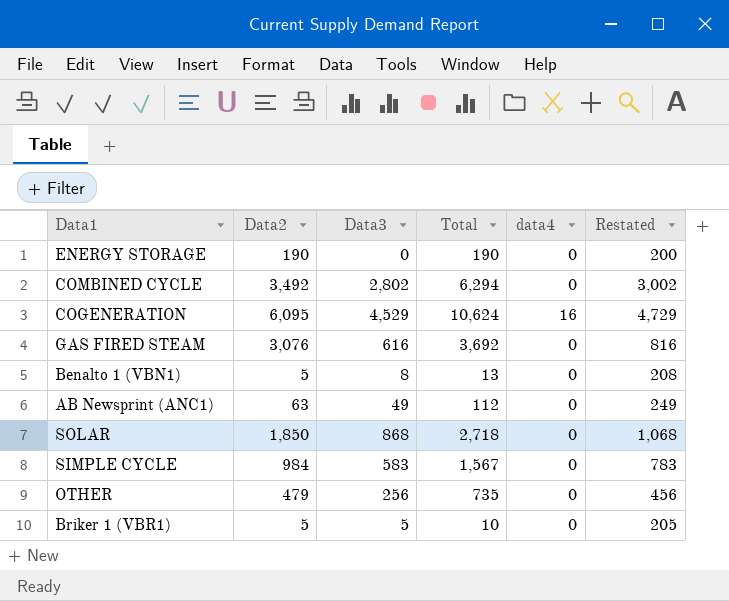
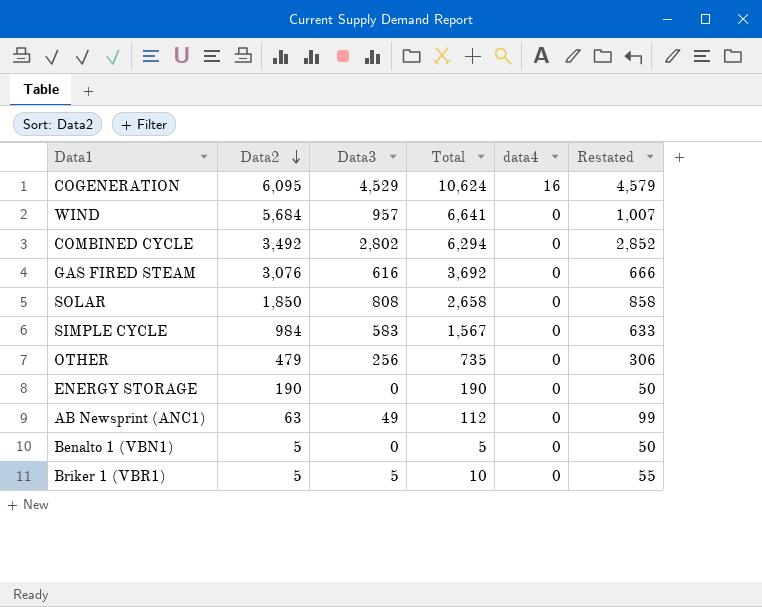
row order: none -> Data2 descending
column Restated | formula: [Data3] + 200 -> [Data3] + 50
row WIND: none -> 5,684 | 957 | 6,641 | 0 | 1,007
SOLAR | Data3: 868 -> 808
SOLAR | Total: 2,718 -> 2,658
Benalto 1 (VBN1) | Data3: 8 -> 0
Benalto 1 (VBN1) | Total: 13 -> 5

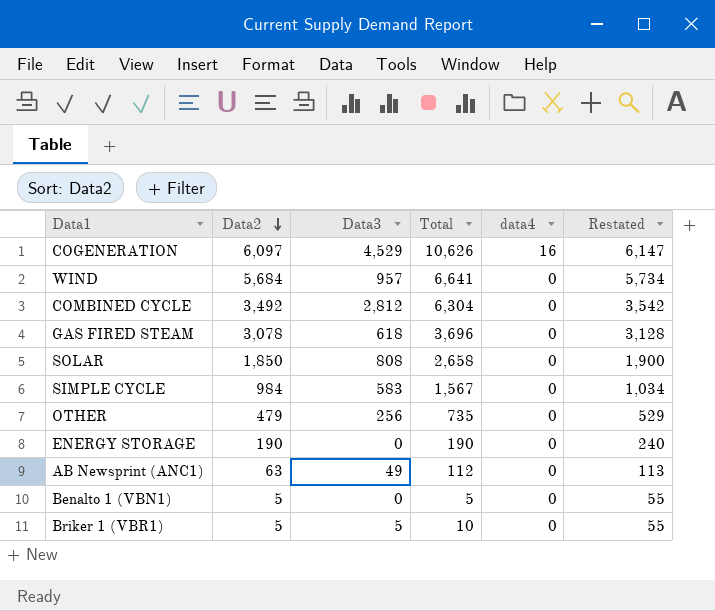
column Restated | formula: [Data3] + 50 -> [Data2] + 50
COGENERATION | Data2: 6,095 -> 6,097
COGENERATION | Total: 10,624 -> 10,626
COMBINED CYCLE | Data3: 2,802 -> 2,812
COMBINED CYCLE | Total: 6,294 -> 6,304
GAS FIRED STEAM | Data2: 3,076 -> 3,078
GAS FIRED STEAM | Data3: 616 -> 618
GAS FIRED STEAM | Total: 3,692 -> 3,696

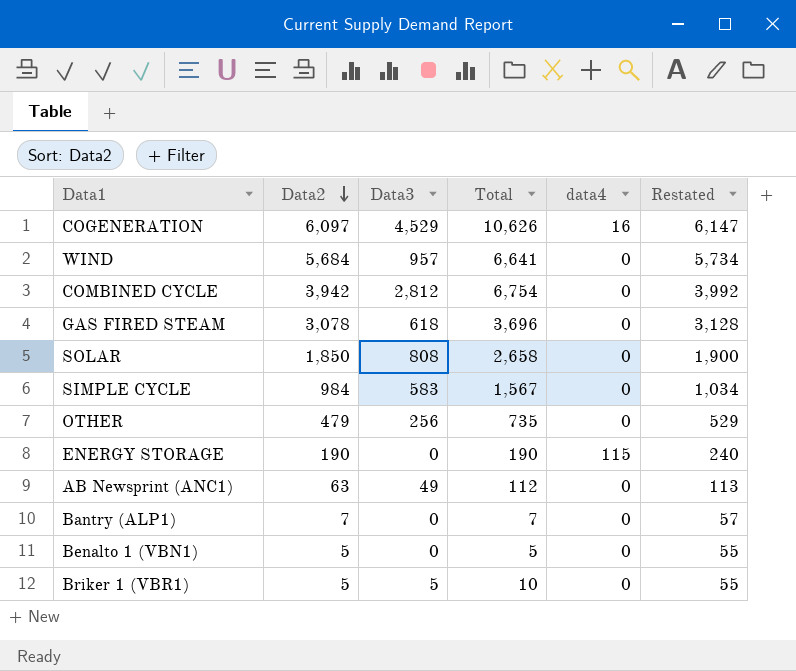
COMBINED CYCLE | Data2: 3,492 -> 3,942
COMBINED CYCLE | Total: 6,304 -> 6,754
COMBINED CYCLE | Restated: 3,542 -> 3,992
ENERGY STORAGE | data4: 0 -> 115
row Bantry (ALP1): none -> 7 | 0 | 7 | 0 | 57

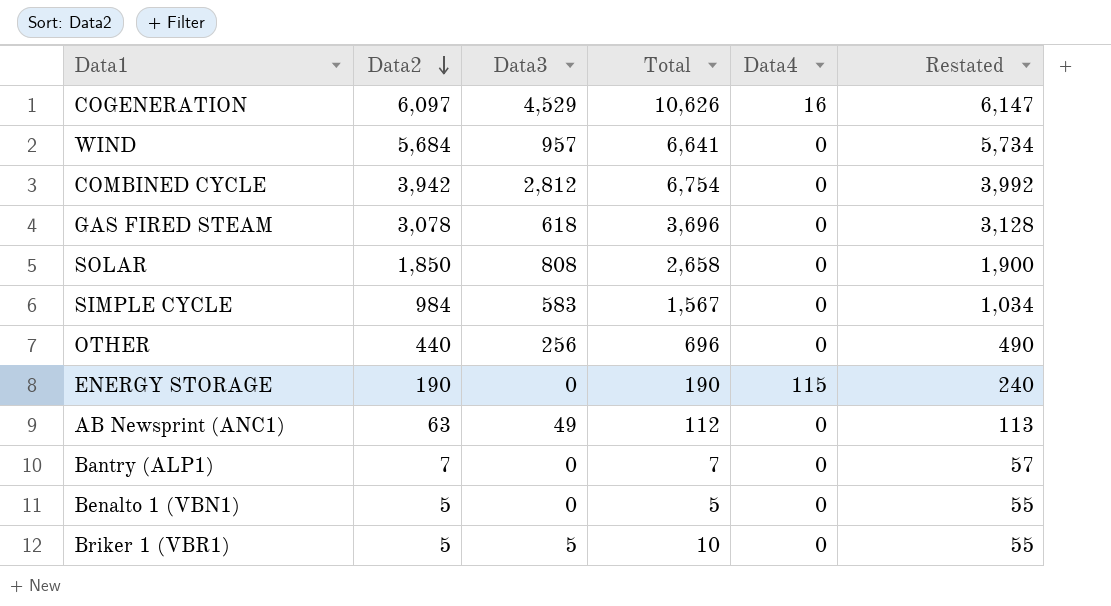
column name: data4 -> Data4
OTHER | Data2: 479 -> 440
OTHER | Total: 735 -> 696
OTHER | Restated: 529 -> 490

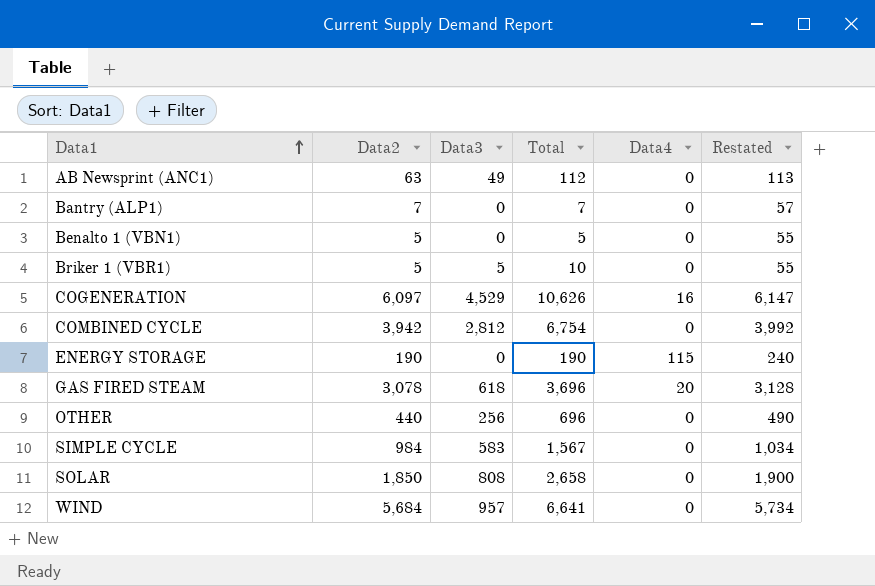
row order: Data2 descending -> Data1 ascending
GAS FIRED STEAM | Data4: 0 -> 20

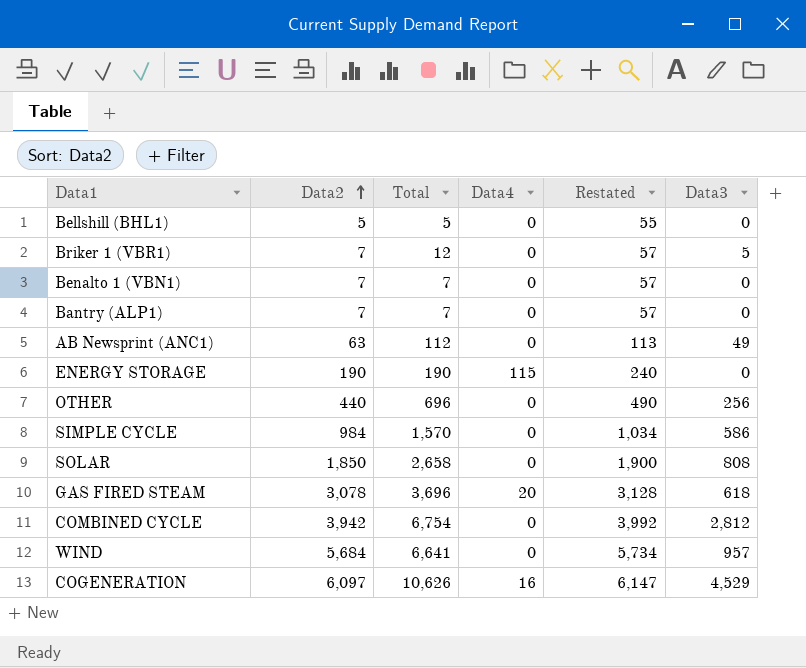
row order: Data1 ascending -> Data2 ascending
column Data3 | position: 3 -> 6
row Bellshill (BHL1): none -> 5 | 5 | 0 | 55 | 0
Briker 1 (VBR1) | Data2: 5 -> 7
Briker 1 (VBR1) | Total: 10 -> 12
Briker 1 (VBR1) | Restated: 55 -> 57
Benalto 1 (VBN1) | Data2: 5 -> 7
Benalto 1 (VBN1) | Total: 5 -> 7
Benalto 1 (VBN1) | Restated: 55 -> 57
SIMPLE CYCLE | Total: 1,567 -> 1,570
SIMPLE CYCLE | Data3: 583 -> 586

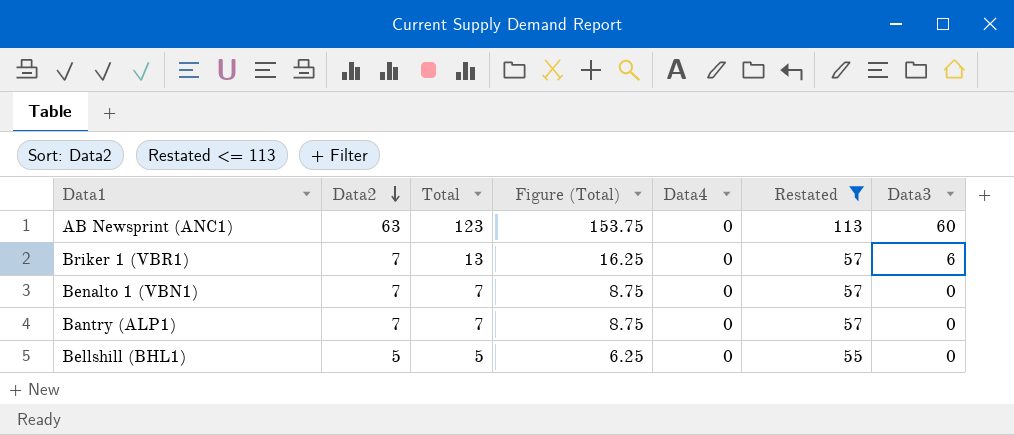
filter: none -> Restated <= 113
row order: Data2 ascending -> Data2 descending
column Figure (Total) | formula: none -> [Total] * 1.25
AB Newsprint (ANC1) | Total: 112 -> 123
AB Newsprint (ANC1) | Data3: 49 -> 60
Briker 1 (VBR1) | Total: 12 -> 13
Briker 1 (VBR1) | Data3: 5 -> 6

